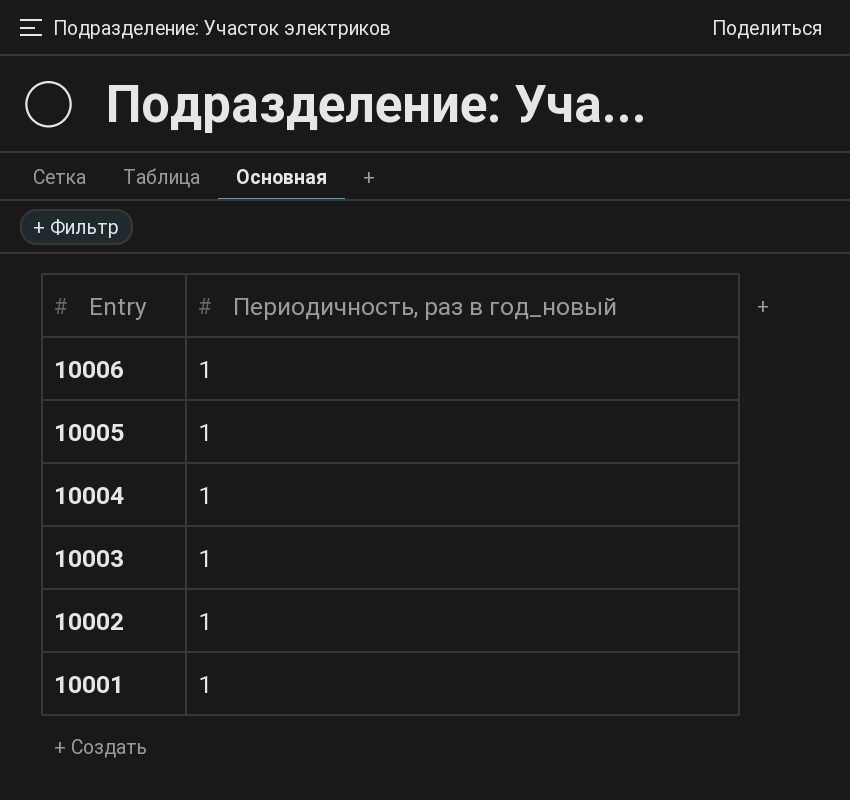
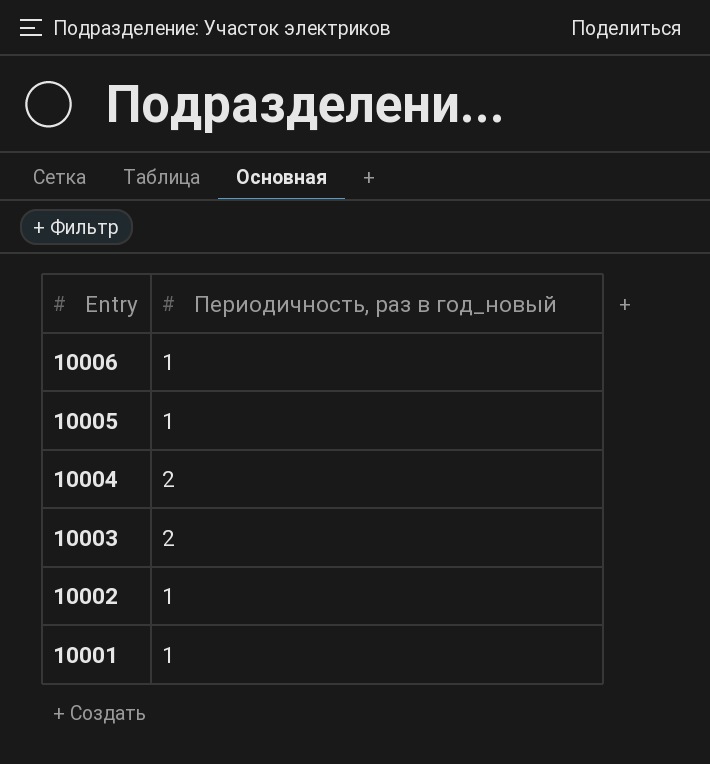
10004 | Периодичность, раз в год_новый: 1 -> 2
10003 | Периодичность, раз в год_новый: 1 -> 2

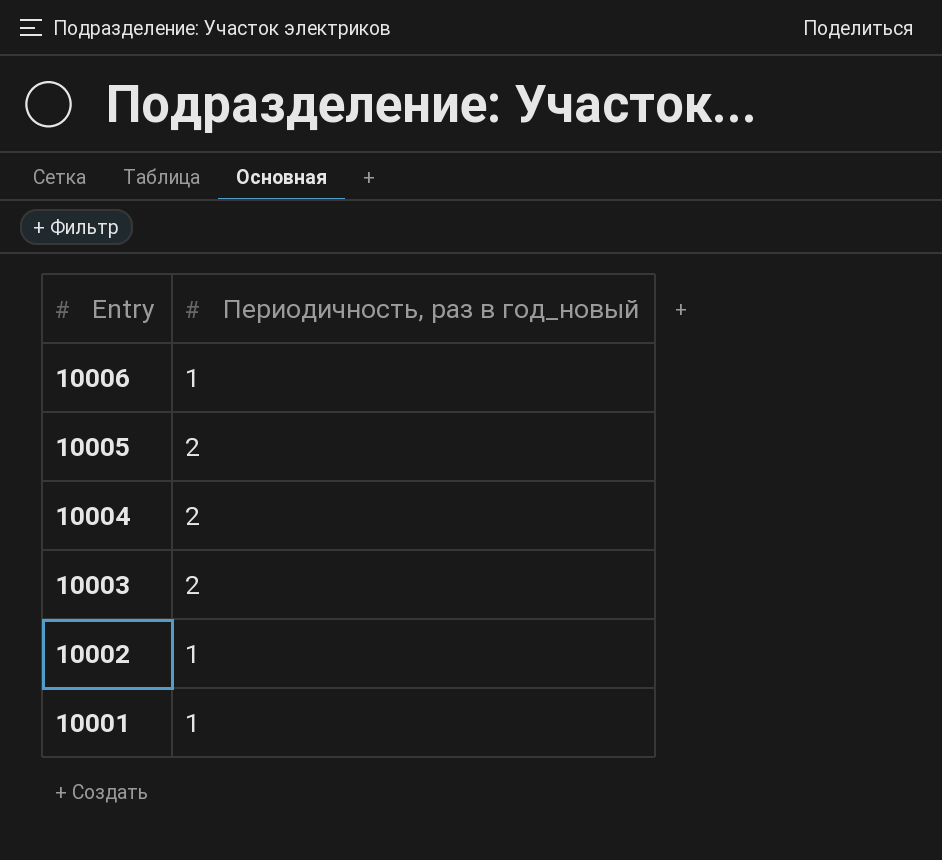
10005 | Периодичность, раз в год_новый: 1 -> 2

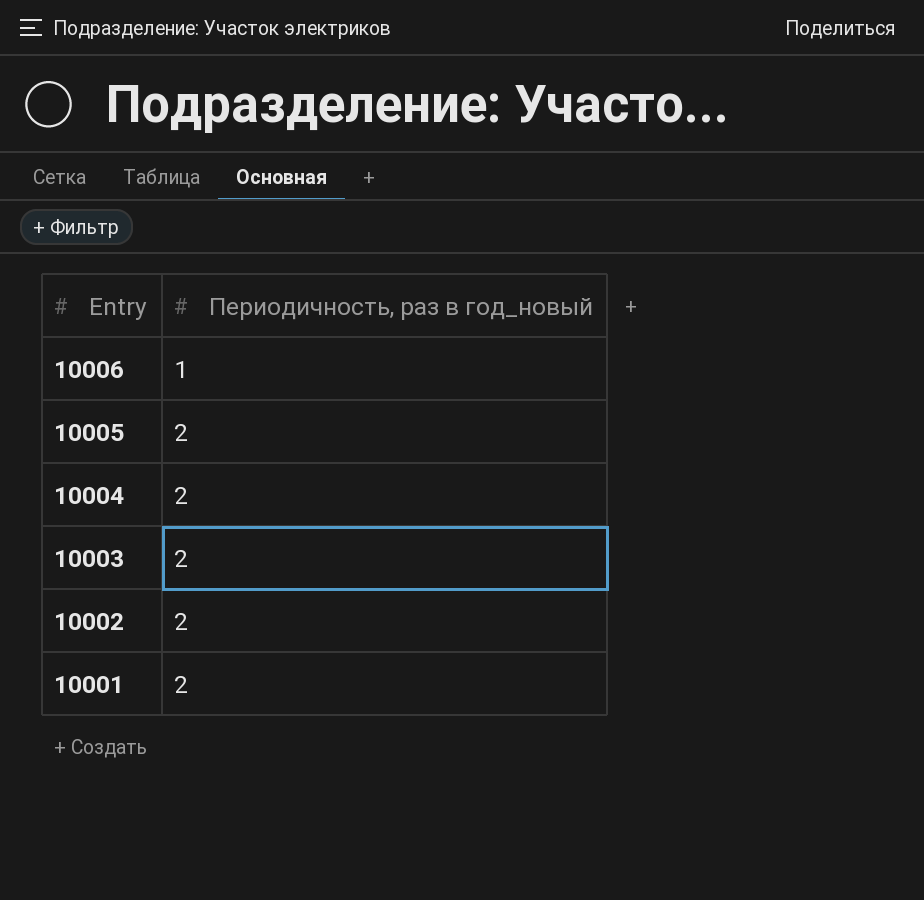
10002 | Периодичность, раз в год_новый: 1 -> 2
10001 | Периодичность, раз в год_новый: 1 -> 2

